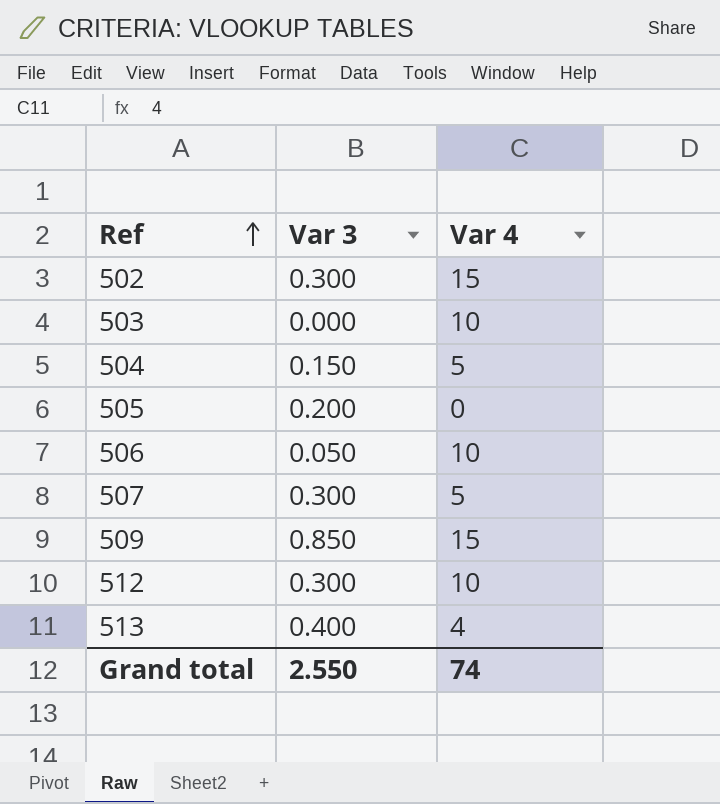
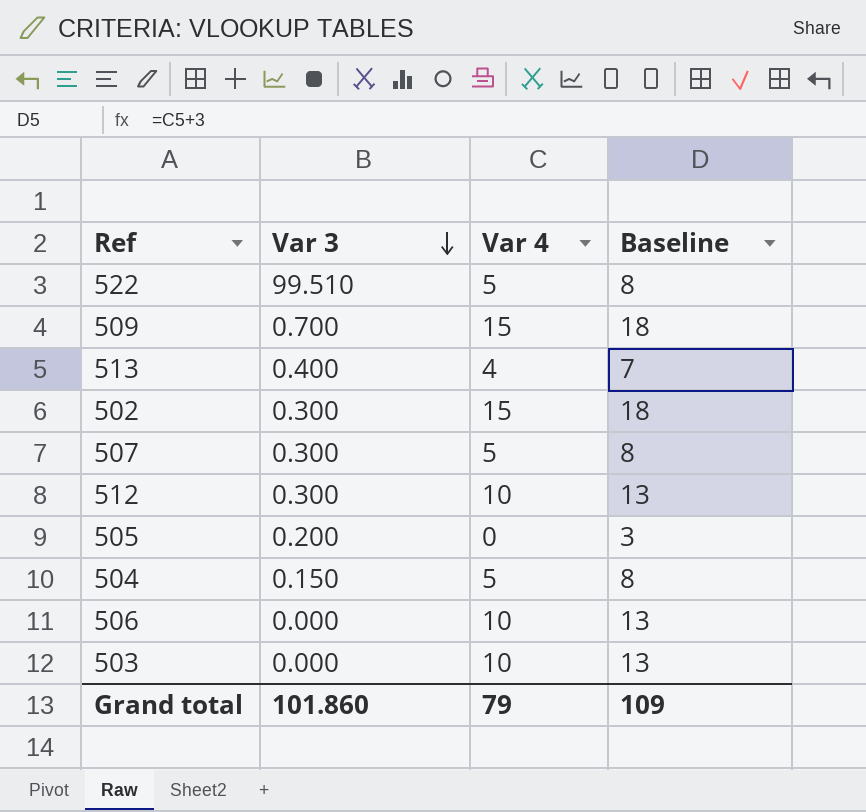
row order: Ref ascending -> Var 3 descending
column Baseline | formula: none -> [Var 4] + 3
row 522: none -> 99.510 | 5 | 8
509 | Var 3: 0.850 -> 0.700
506 | Var 3: 0.050 -> 0.000
Grand total | Var 3: 2.550 -> 101.860
Grand total | Var 4: 74 -> 79

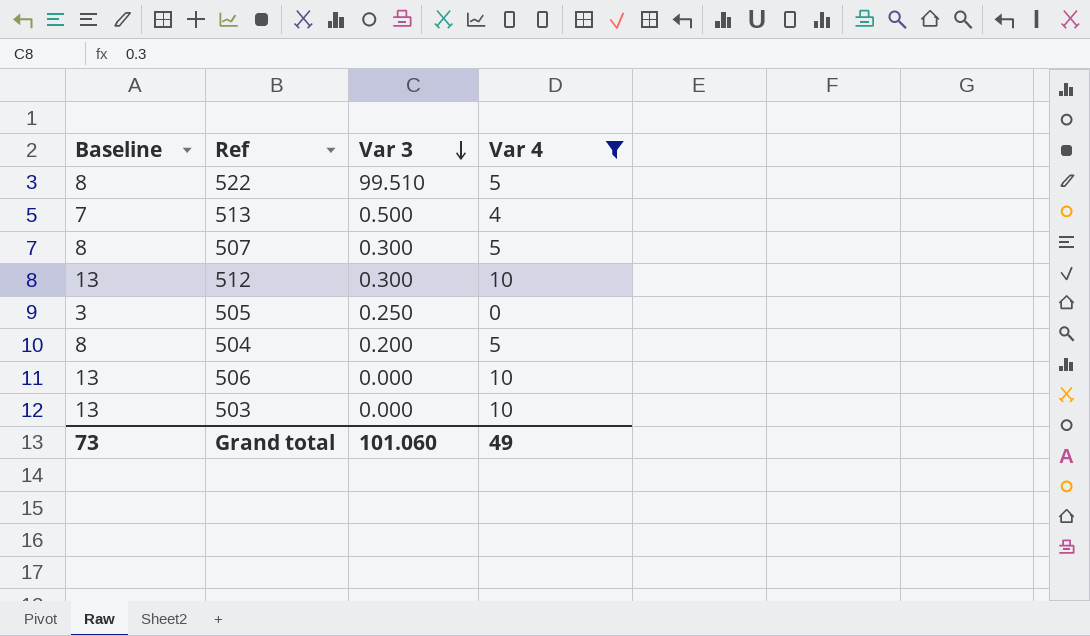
filter: none -> Var 4 != 15
column Baseline | position: 4 -> 1
513 | Var 3: 0.400 -> 0.500
505 | Var 3: 0.200 -> 0.250
504 | Var 3: 0.150 -> 0.200
Grand total | Baseline: 109 -> 73
Grand total | Var 3: 101.860 -> 101.060
Grand total | Var 4: 79 -> 49

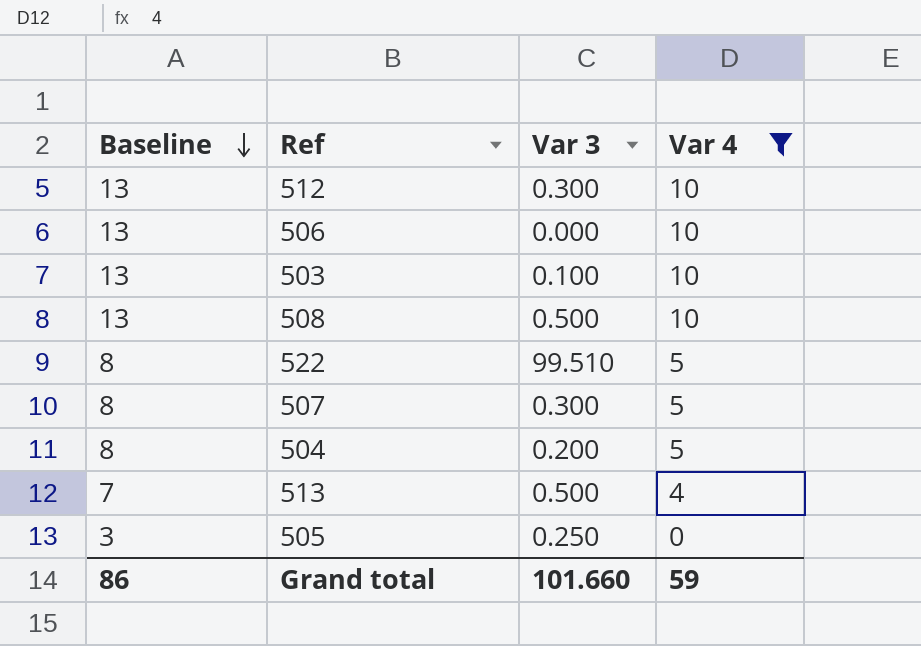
row order: Var 3 descending -> Baseline descending
503 | Var 3: 0.000 -> 0.100
row 508: none -> 13 | 0.500 | 10
Grand total | Baseline: 73 -> 86
Grand total | Var 3: 101.060 -> 101.660
Grand total | Var 4: 49 -> 59

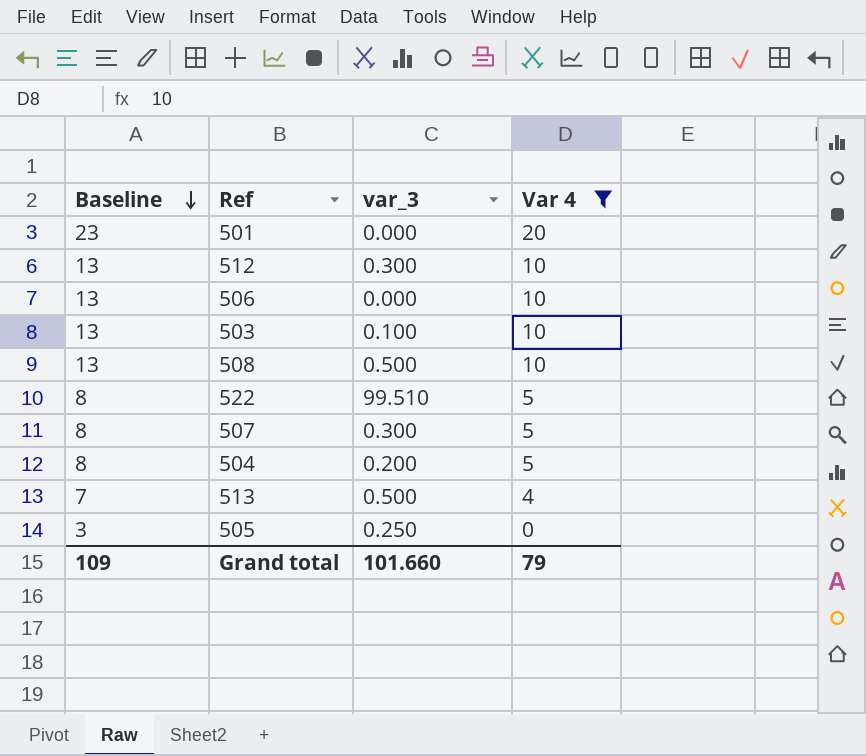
column name: Var 3 -> var_3
row 501: none -> 23 | 0.000 | 20
Grand total | Baseline: 86 -> 109
Grand total | Var 4: 59 -> 79

